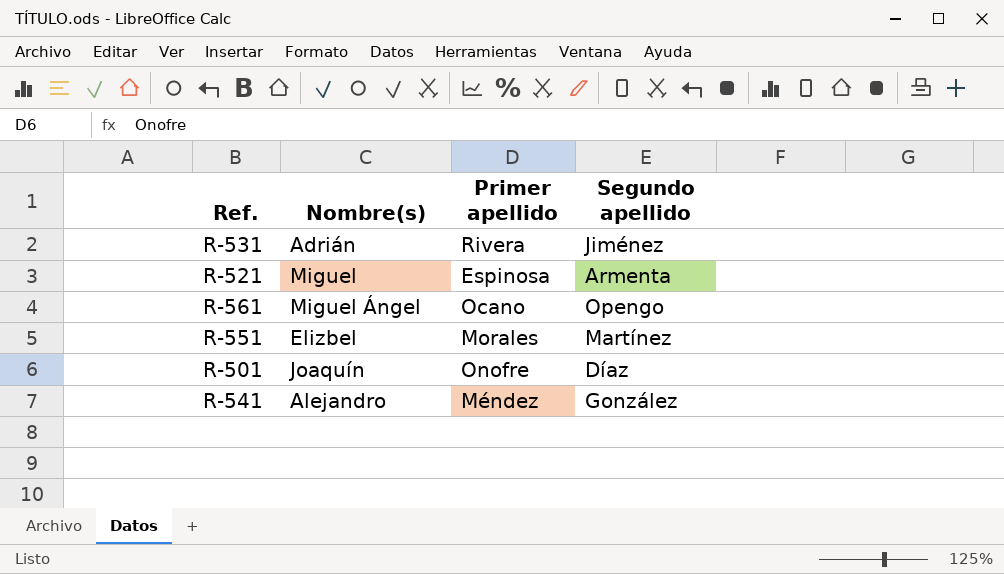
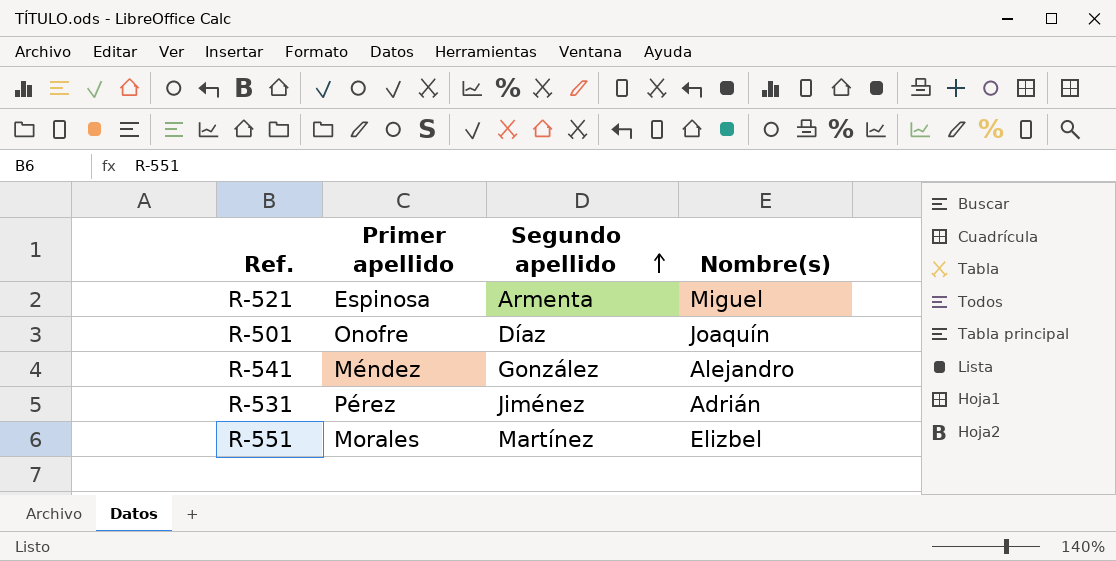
row order: none -> Segundo apellido ascending
column Nombre(s) | position: 2 -> 4
row R-561: Miguel Ángel | Ocano | Opengo -> none
R-531 | Primer apellido: Rivera -> Pérez

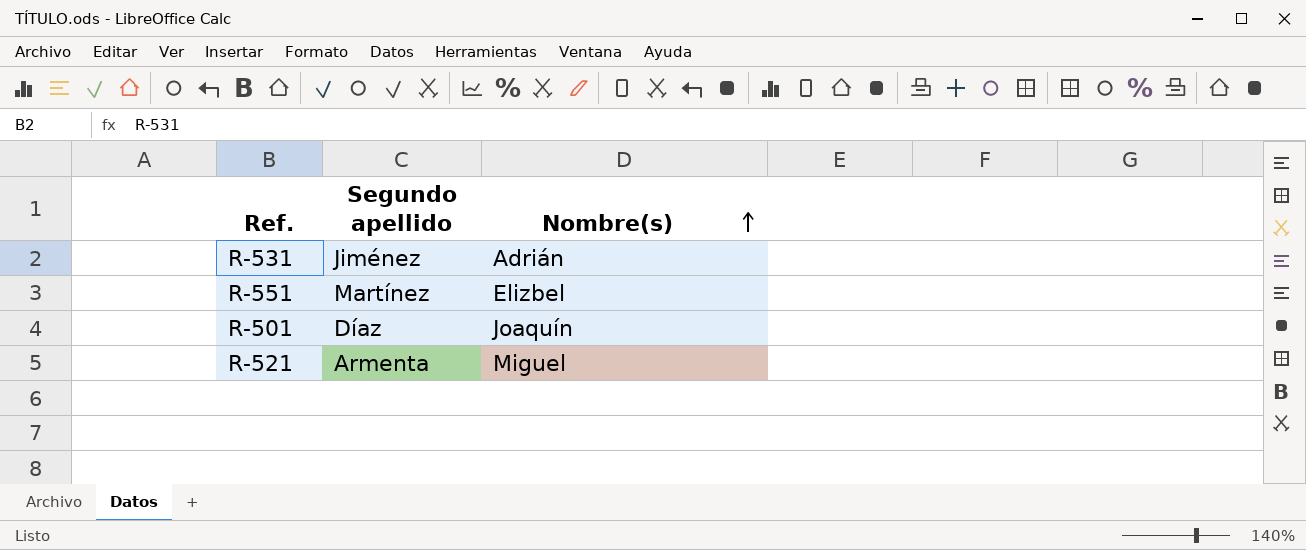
row order: Segundo apellido ascending -> Nombre(s) ascending
column Primer apellido | position: 2 -> none
row R-541: Méndez | González | Alejandro -> none

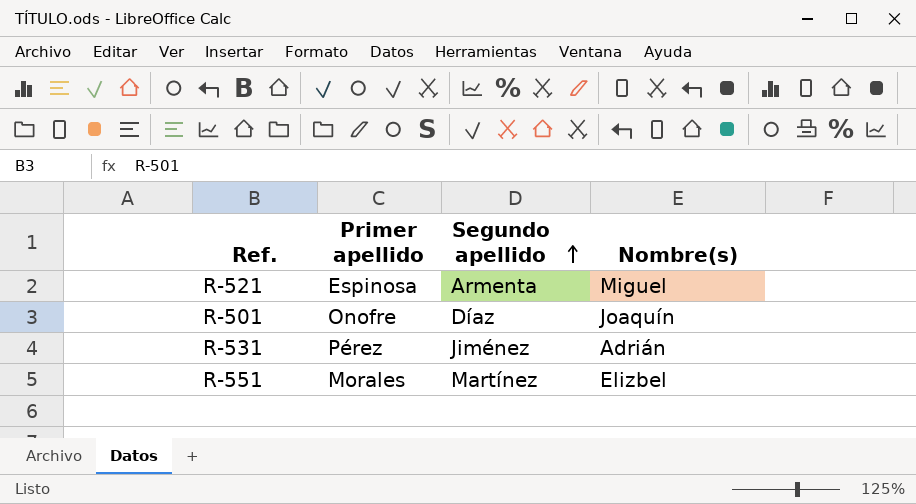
row order: Nombre(s) ascending -> Segundo apellido ascending
column Primer apellido | position: none -> 2

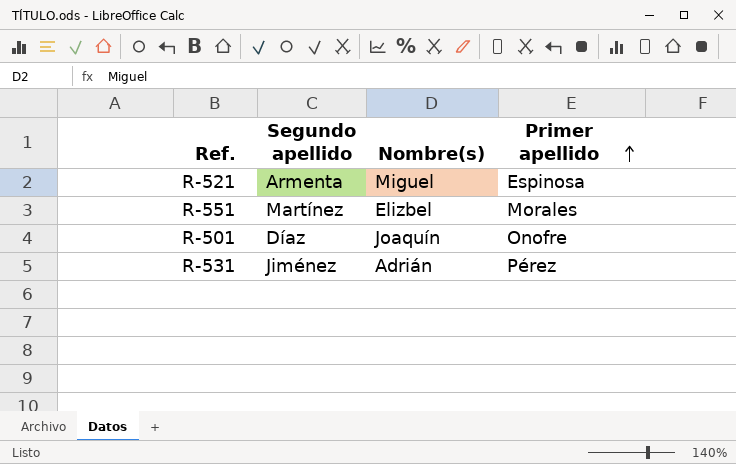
row order: Segundo apellido ascending -> Primer apellido ascending
column Primer apellido | position: 2 -> 4

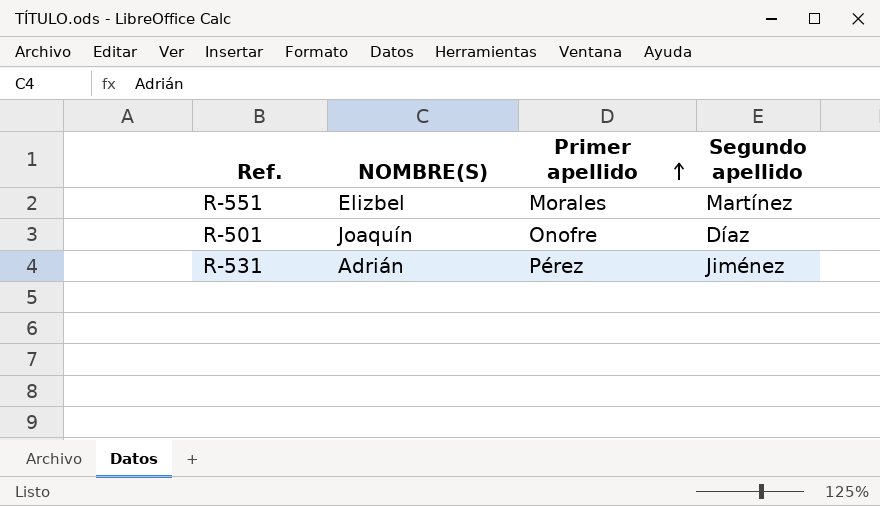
column name: Nombre(s) -> NOMBRE(S)
column Segundo apellido | position: 2 -> 4
row R-521: Armenta | Miguel | Espinosa -> none

